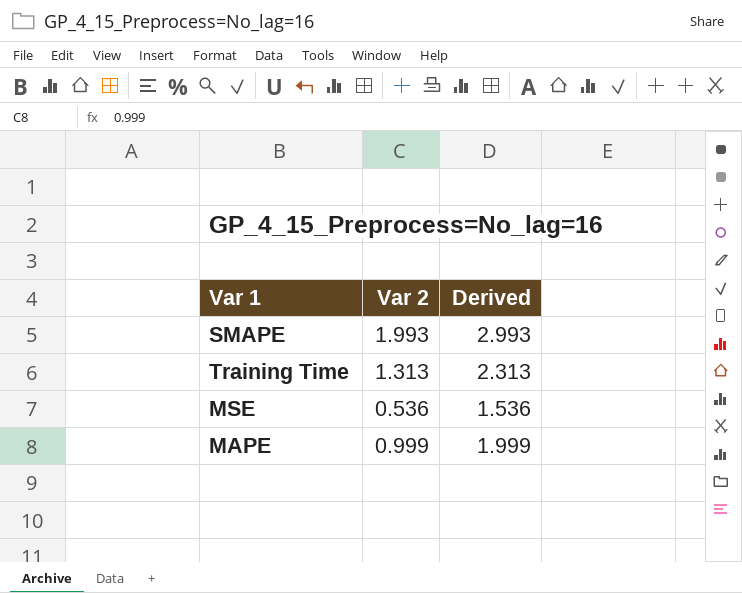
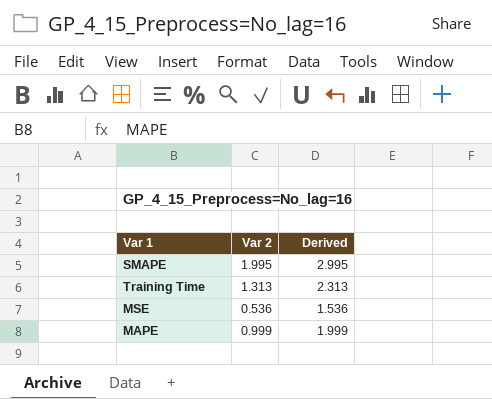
SMAPE | Var 2: 1.993 -> 1.995
SMAPE | Derived: 2.993 -> 2.995

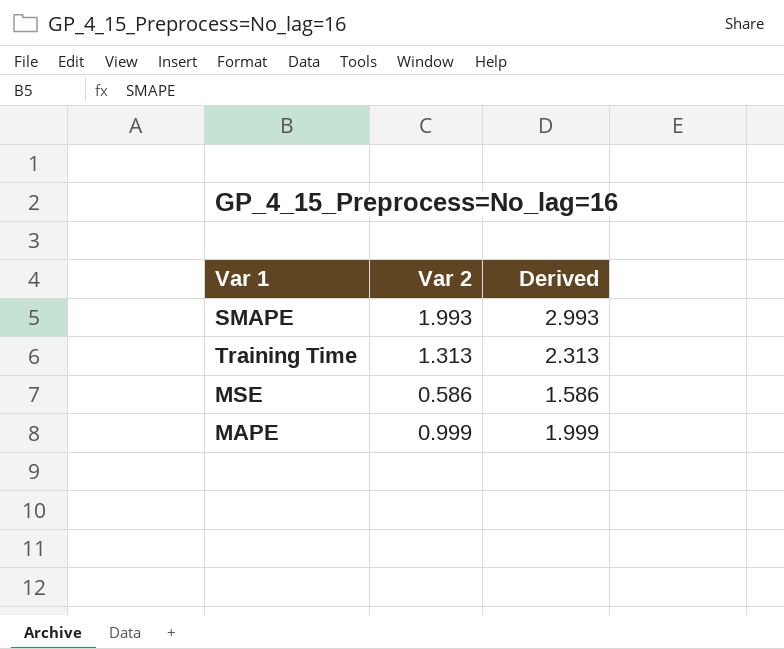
SMAPE | Var 2: 1.995 -> 1.993
SMAPE | Derived: 2.995 -> 2.993
MSE | Var 2: 0.536 -> 0.586
MSE | Derived: 1.536 -> 1.586

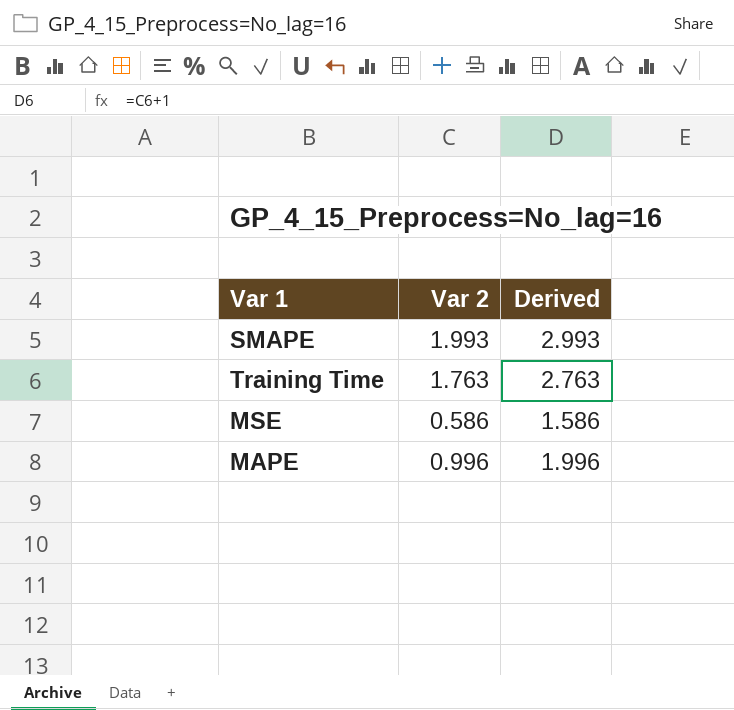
Training Time | Var 2: 1.313 -> 1.763
Training Time | Derived: 2.313 -> 2.763
MAPE | Var 2: 0.999 -> 0.996
MAPE | Derived: 1.999 -> 1.996

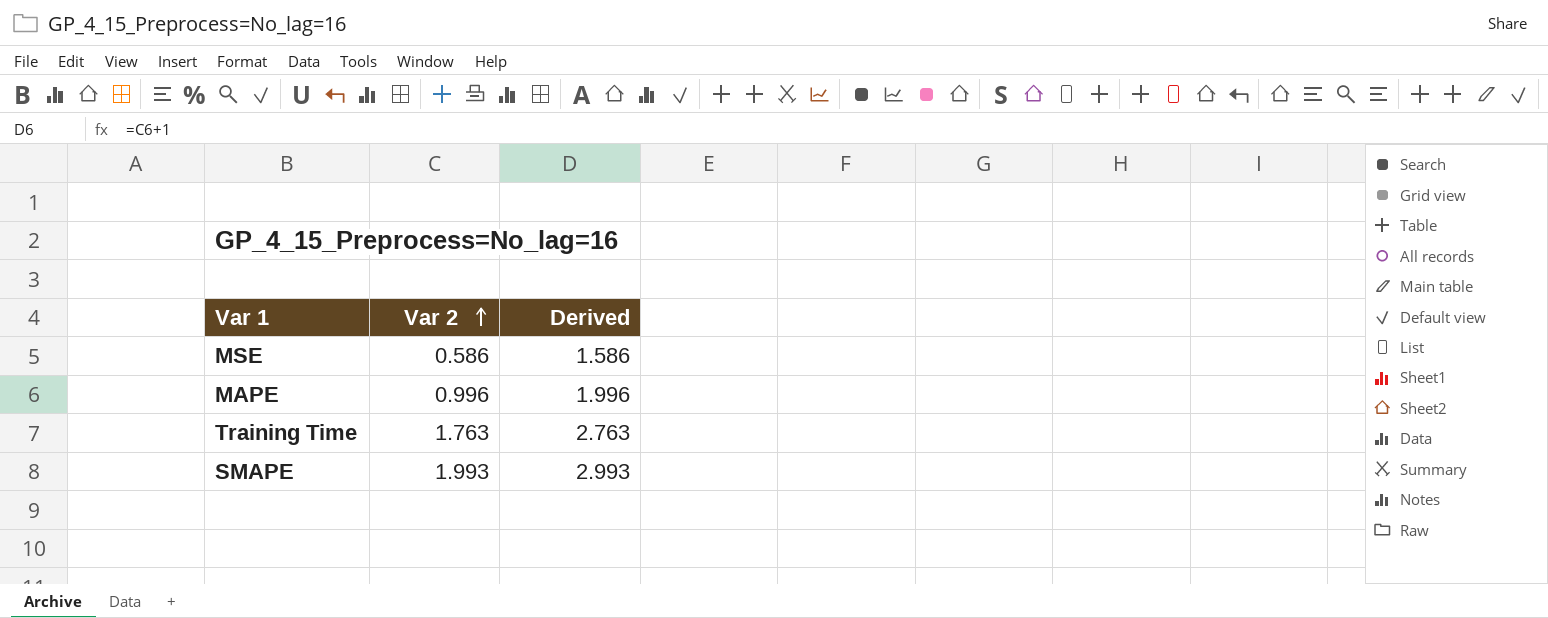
row order: none -> Var 2 ascending

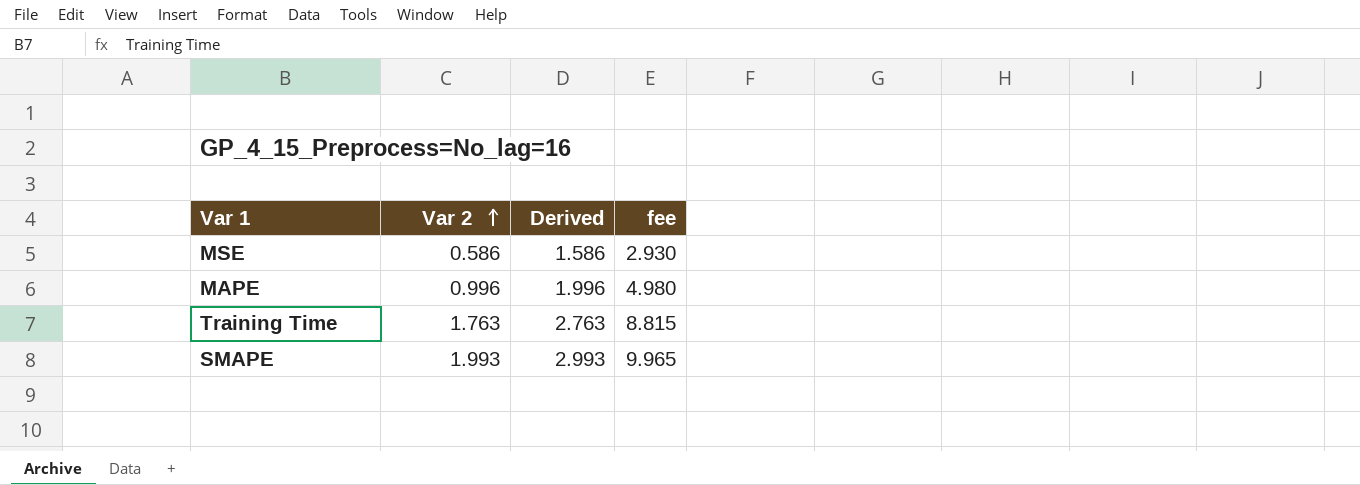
column fee | formula: none -> [Var 2] * 5

